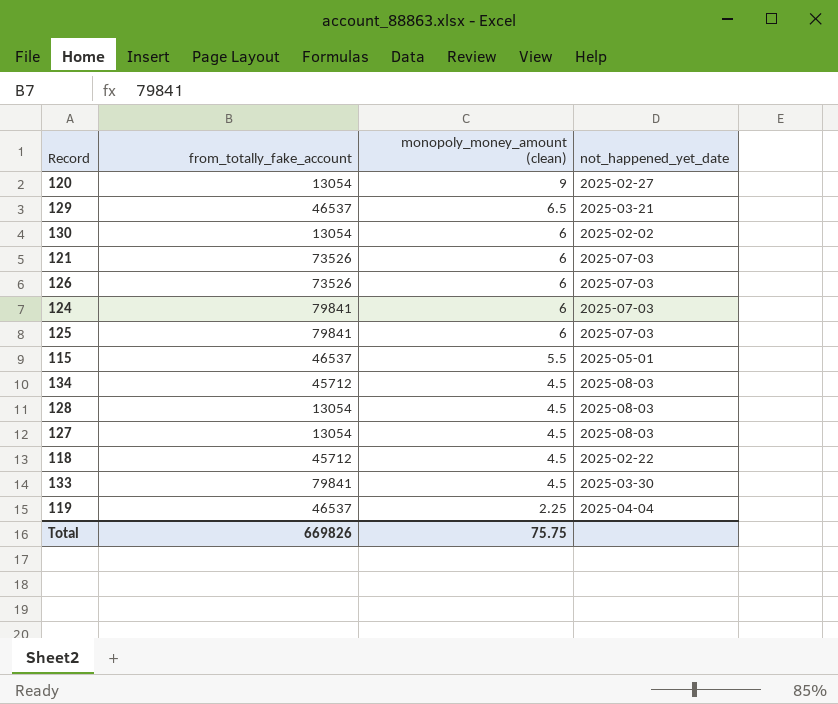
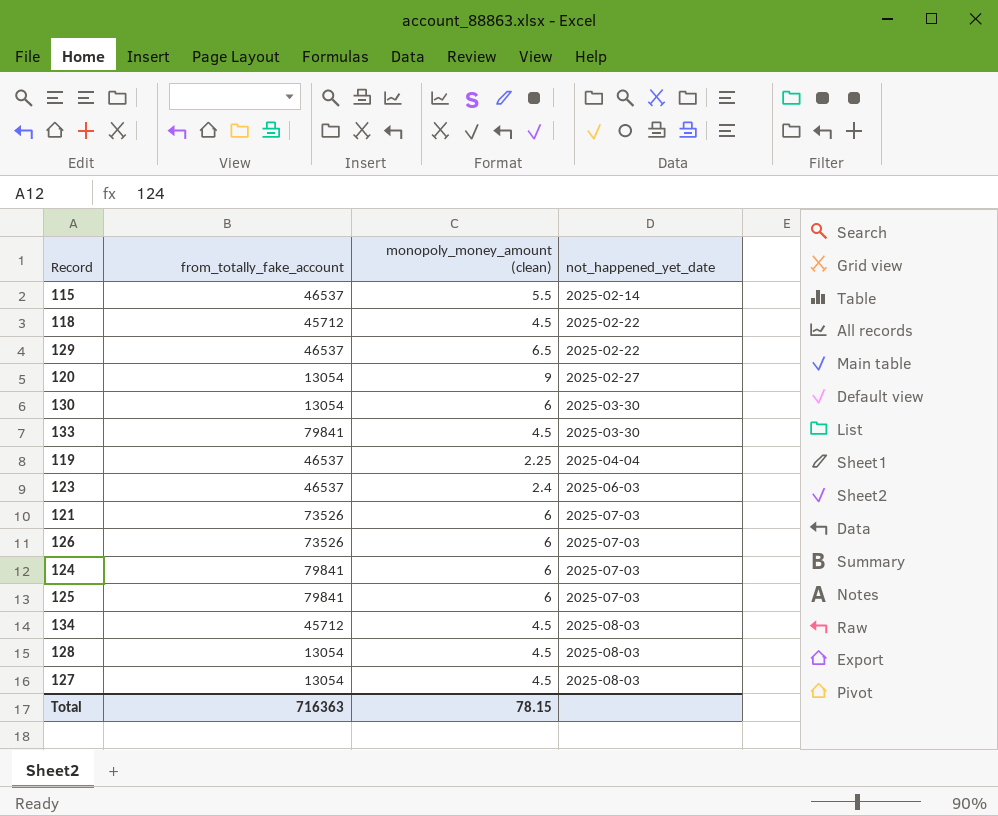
row order: monopoly_money_amount (clean) descending -> not_happened_yet_date ascending
115 | not_happened_yet_date: 2025-05-01 -> 2025-02-14
129 | not_happened_yet_date: 2025-03-21 -> 2025-02-22
130 | not_happened_yet_date: 2025-02-02 -> 2025-03-30
row 123: none -> 46537 | 2.4 | 2025-06-03
Total | from_totally_fake_account: 669826 -> 716363
Total | monopoly_money_amount (clean): 75.75 -> 78.15

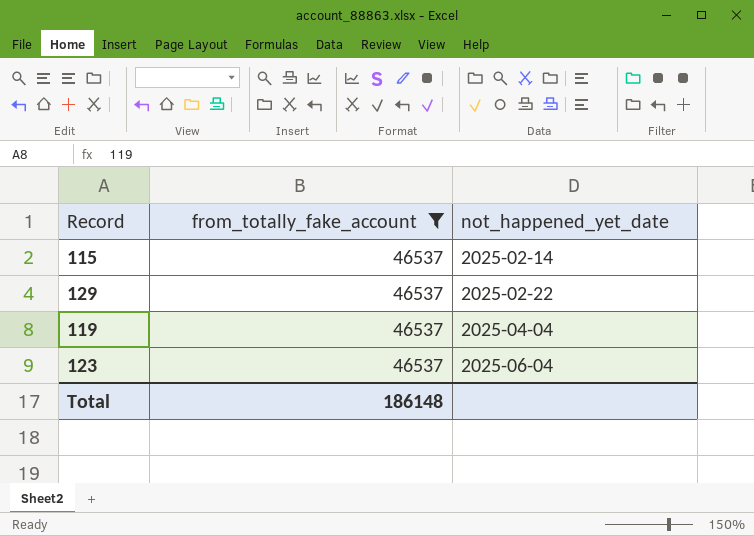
filter: none -> from_totally_fake_account = 46537
column monopoly_money_amount (clean) | position: 3 -> none
123 | not_happened_yet_date: 2025-06-03 -> 2025-06-04
Total | from_totally_fake_account: 716363 -> 186148

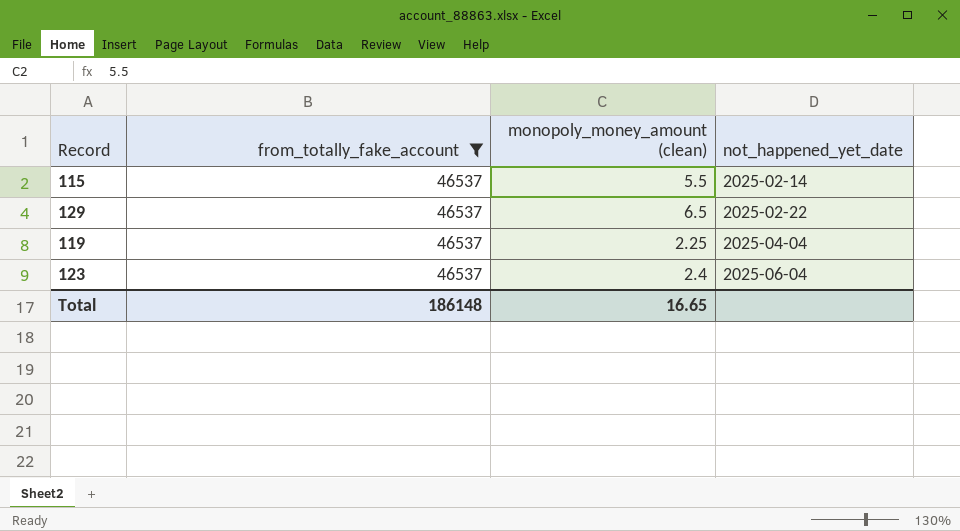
column monopoly_money_amount (clean) | position: none -> 3

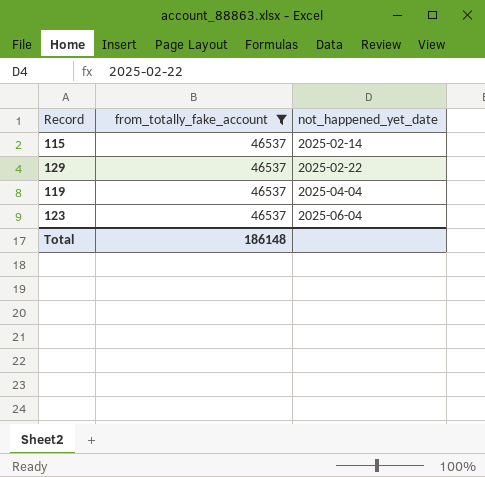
column monopoly_money_amount (clean) | position: 3 -> none

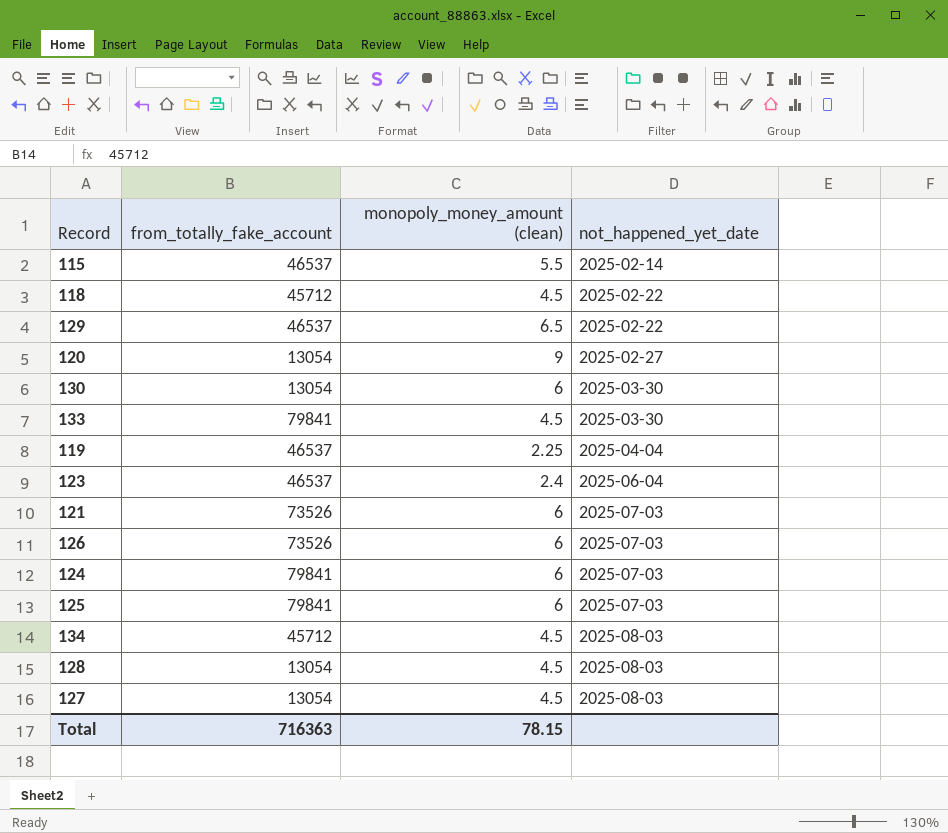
filter: from_totally_fake_account = 46537 -> none
column monopoly_money_amount (clean) | position: none -> 3
Total | from_totally_fake_account: 186148 -> 716363

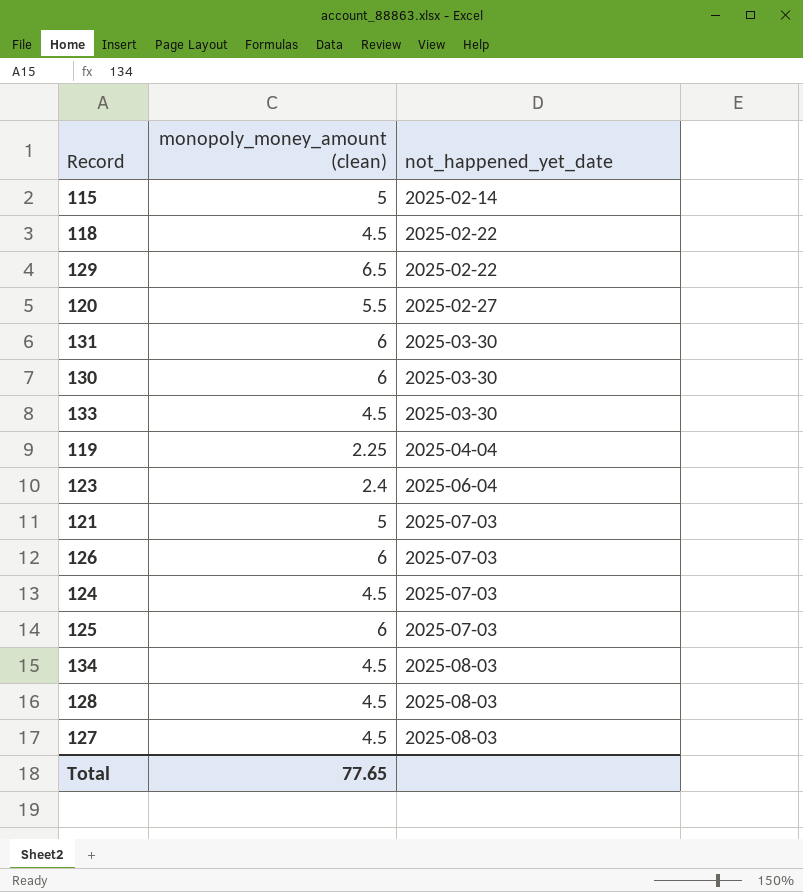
column from_totally_fake_account | position: 2 -> none
115 | monopoly_money_amount (clean): 5.5 -> 5
120 | monopoly_money_amount (clean): 9 -> 5.5
row 131: none -> 6 | 2025-03-30
121 | monopoly_money_amount (clean): 6 -> 5
124 | monopoly_money_amount (clean): 6 -> 4.5
Total | monopoly_money_amount (clean): 78.15 -> 77.65

